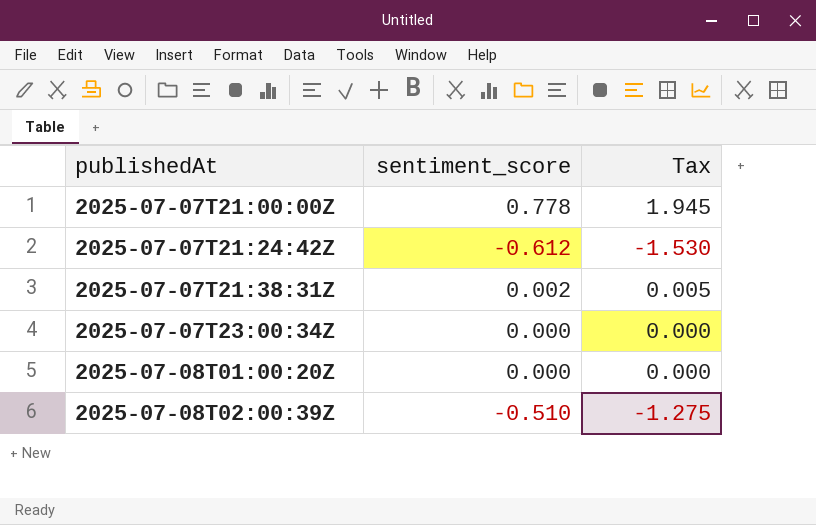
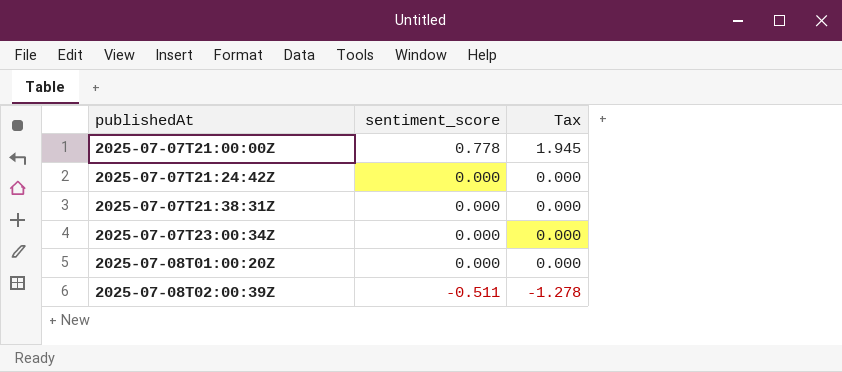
2025-07-07T21:24:42Z | sentiment_score: -0.612 -> 0.000
2025-07-07T21:24:42Z | Tax: -1.530 -> 0.000
2025-07-07T21:38:31Z | sentiment_score: 0.002 -> 0.000
2025-07-07T21:38:31Z | Tax: 0.005 -> 0.000
2025-07-08T02:00:39Z | sentiment_score: -0.510 -> -0.511
2025-07-08T02:00:39Z | Tax: -1.275 -> -1.278

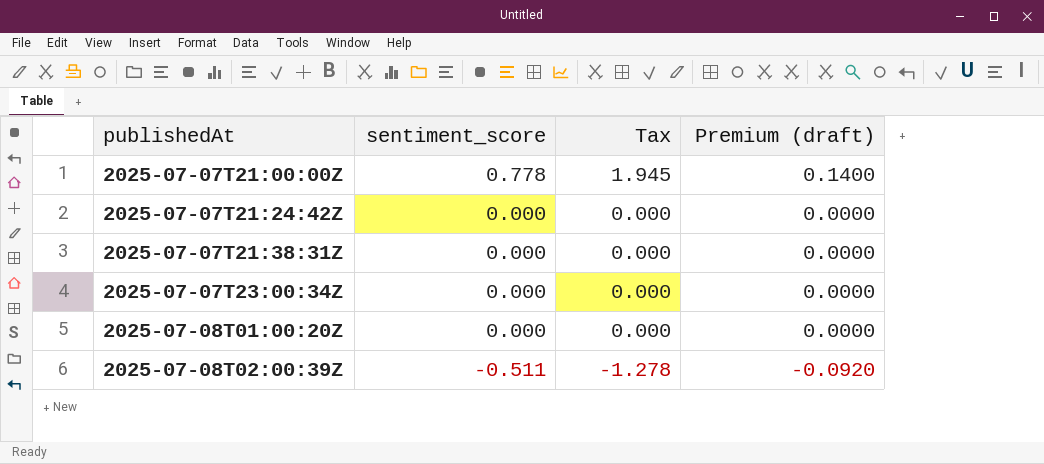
column Premium (draft) | formula: none -> [sentiment_score] * 0.18

